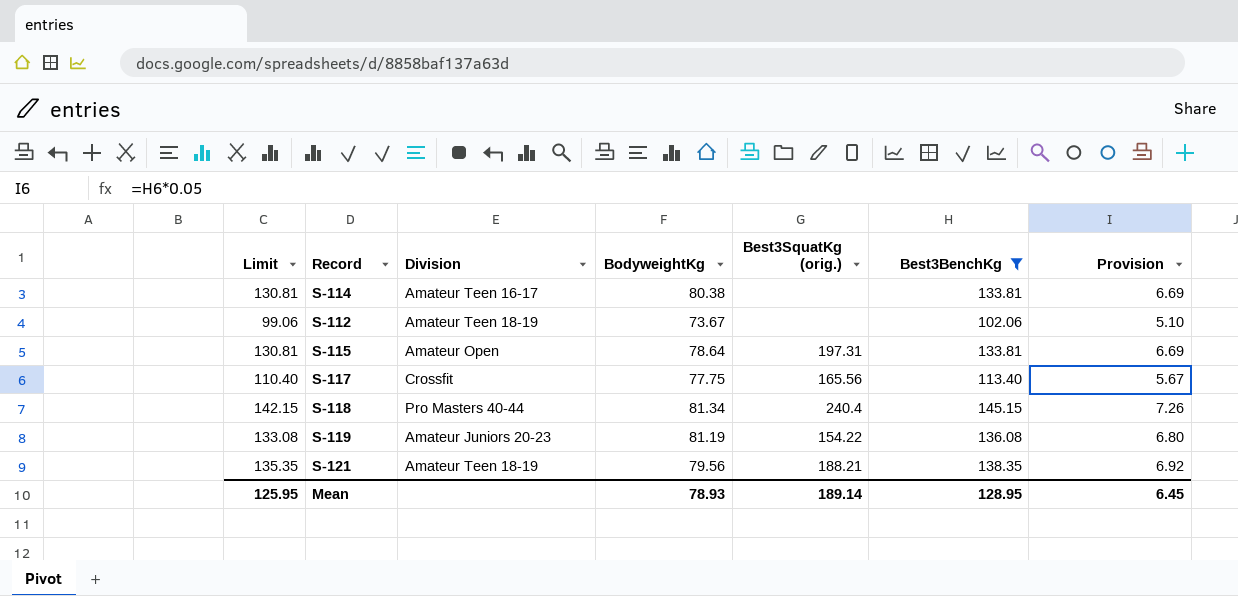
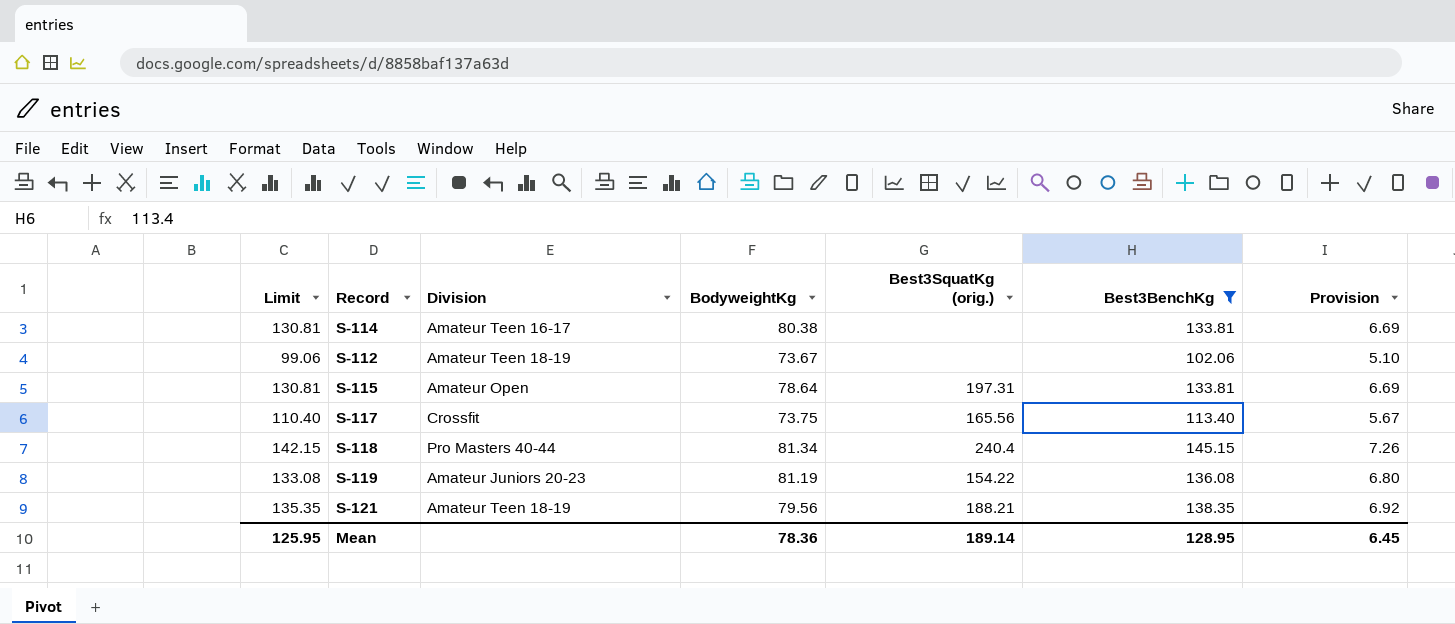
S-117 | BodyweightKg: 77.75 -> 73.75
Mean | BodyweightKg: 78.93 -> 78.36

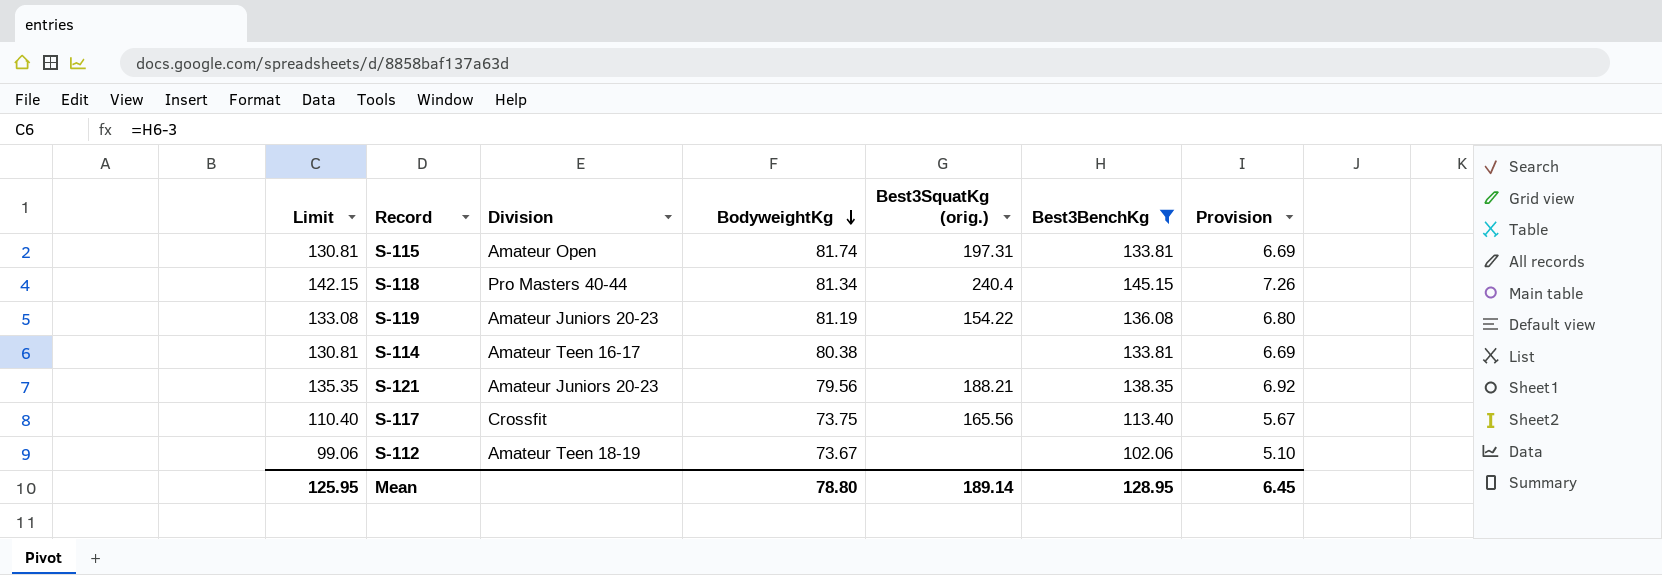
row order: none -> BodyweightKg descending
S-115 | BodyweightKg: 78.64 -> 81.74
S-121 | Division: Amateur Teen 18-19 -> Amateur Juniors 20-23
Mean | BodyweightKg: 78.36 -> 78.80

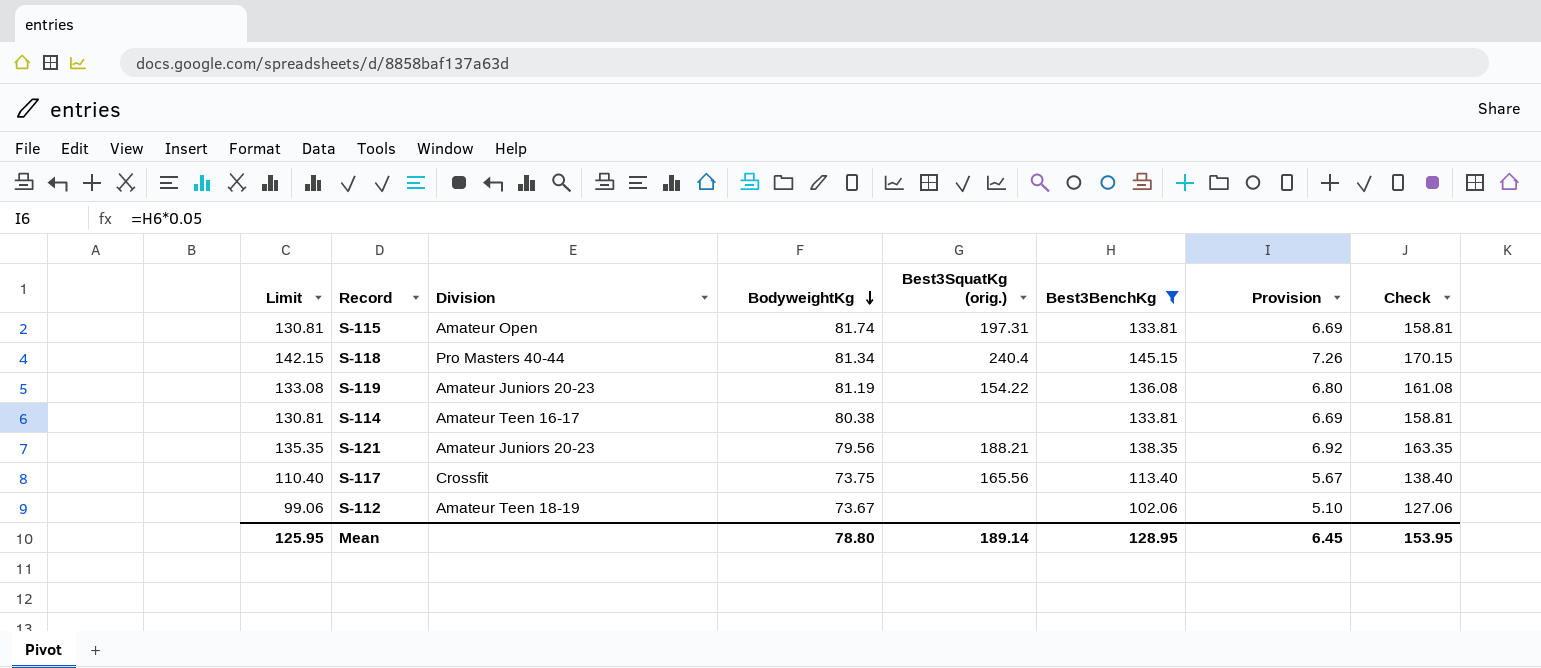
column Check | formula: none -> [Best3BenchKg] + 25

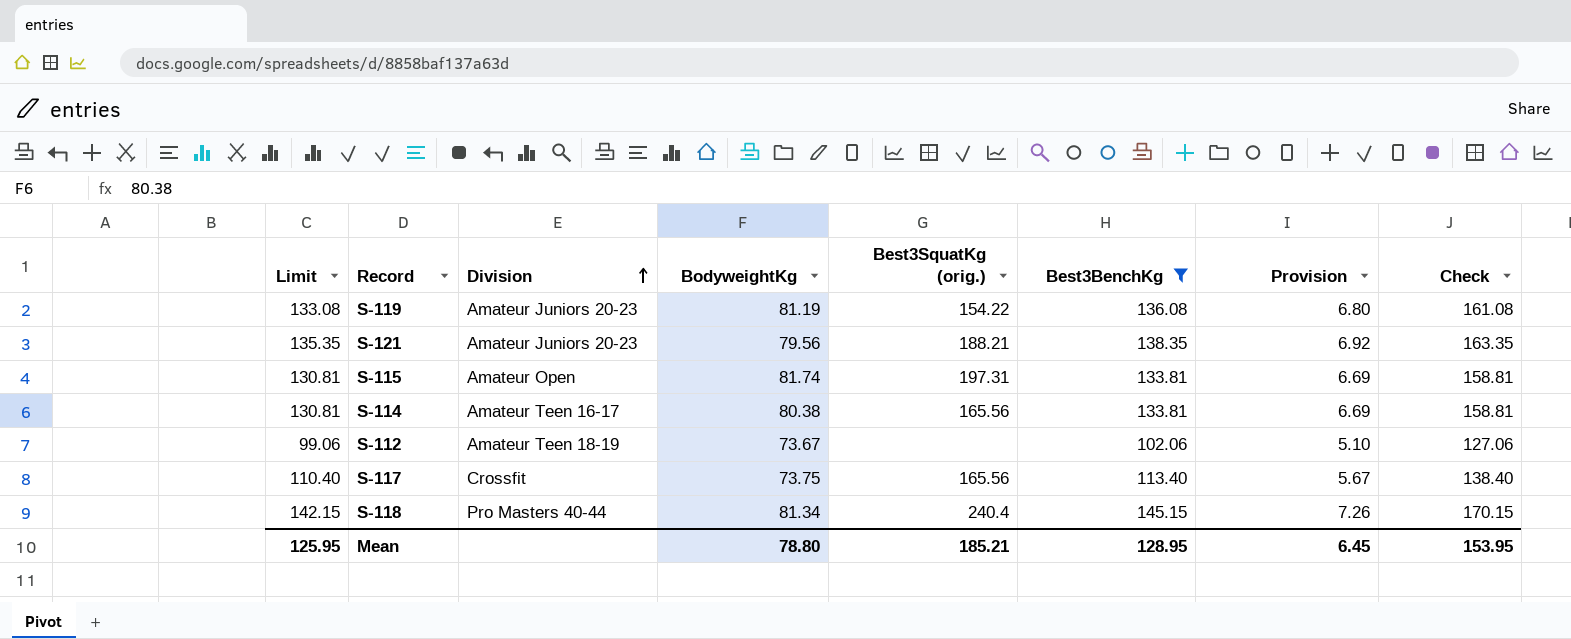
row order: BodyweightKg descending -> Division ascending
S-114 | Best3SquatKg (orig.): none -> 165.56
Mean | Best3SquatKg (orig.): 189.14 -> 185.21

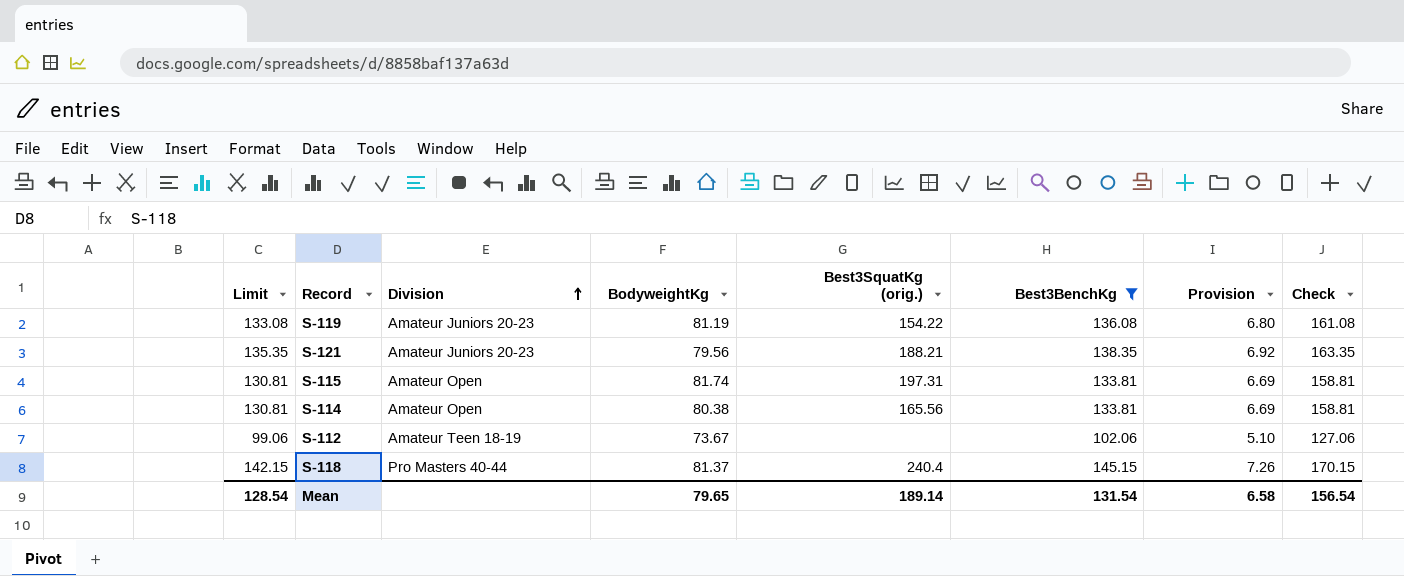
row S-117: 110.40 | Crossfit | 73.75 | 165.56 | 113.40 | 5.67 | 138.40 -> none
S-114 | Division: Amateur Teen 16-17 -> Amateur Open
S-118 | BodyweightKg: 81.34 -> 81.37
Mean | Limit: 125.95 -> 128.54
Mean | BodyweightKg: 78.80 -> 79.65
Mean | Best3SquatKg (orig.): 185.21 -> 189.14
Mean | Best3BenchKg: 128.95 -> 131.54
Mean | Provision: 6.45 -> 6.58
Mean | Check: 153.95 -> 156.54

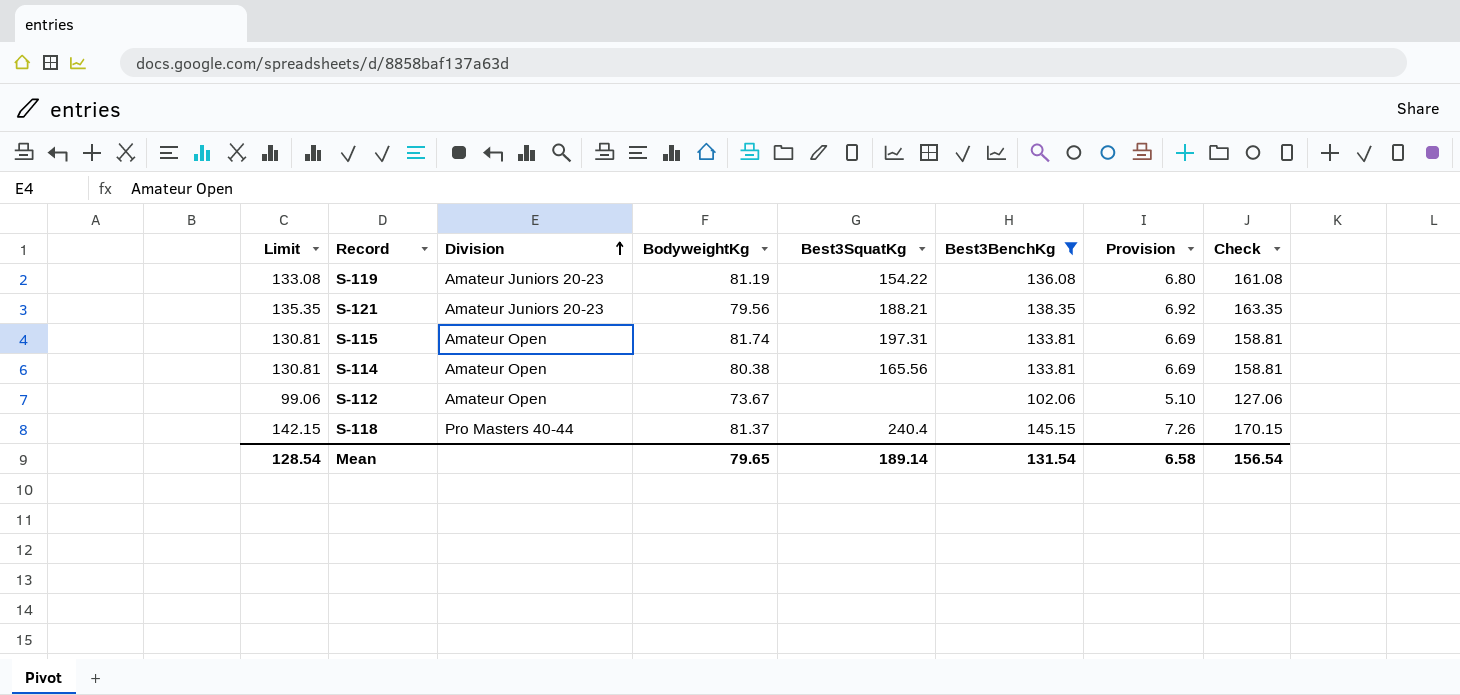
column name: Best3SquatKg (orig.) -> Best3SquatKg
S-112 | Division: Amateur Teen 18-19 -> Amateur Open

